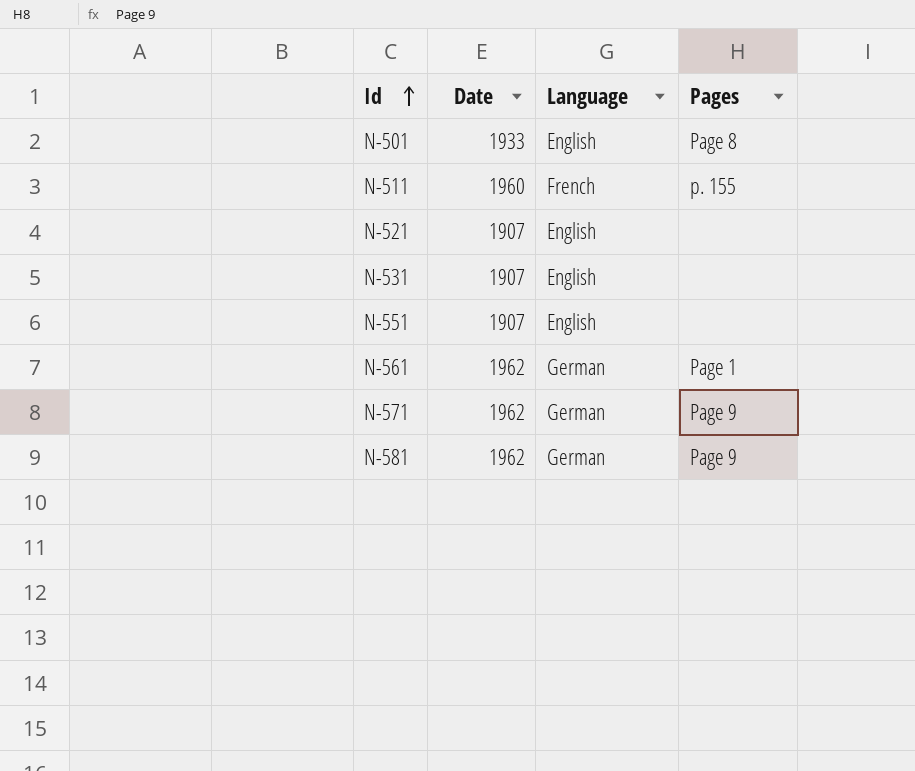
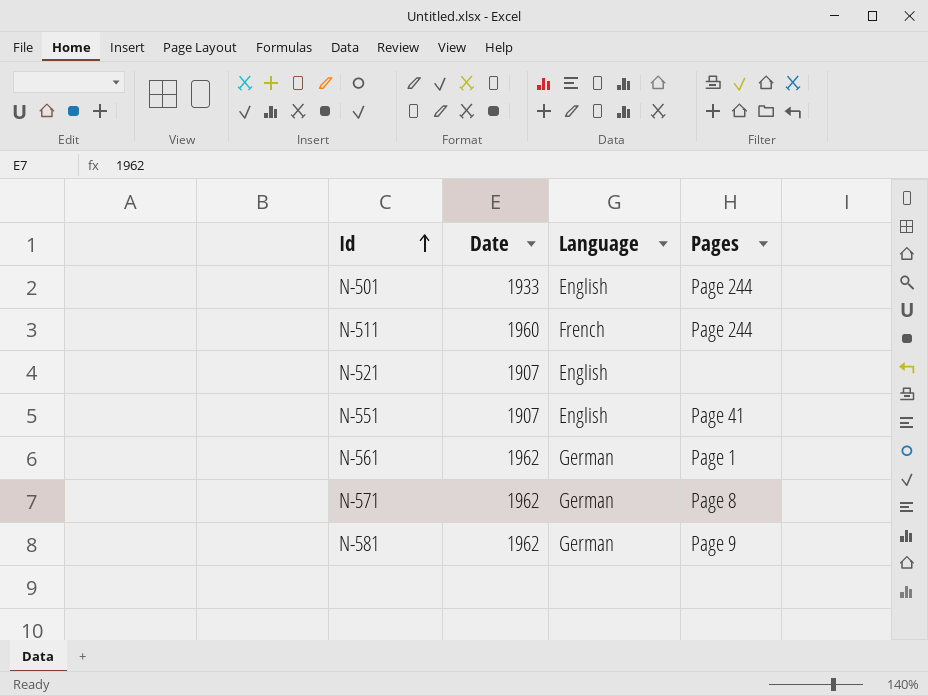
row N-531: 1907 | English | none -> none
N-501 | Pages: Page 8 -> Page 244
N-511 | Pages: p. 155 -> Page 244
N-551 | Pages: none -> Page 41
N-571 | Pages: Page 9 -> Page 8

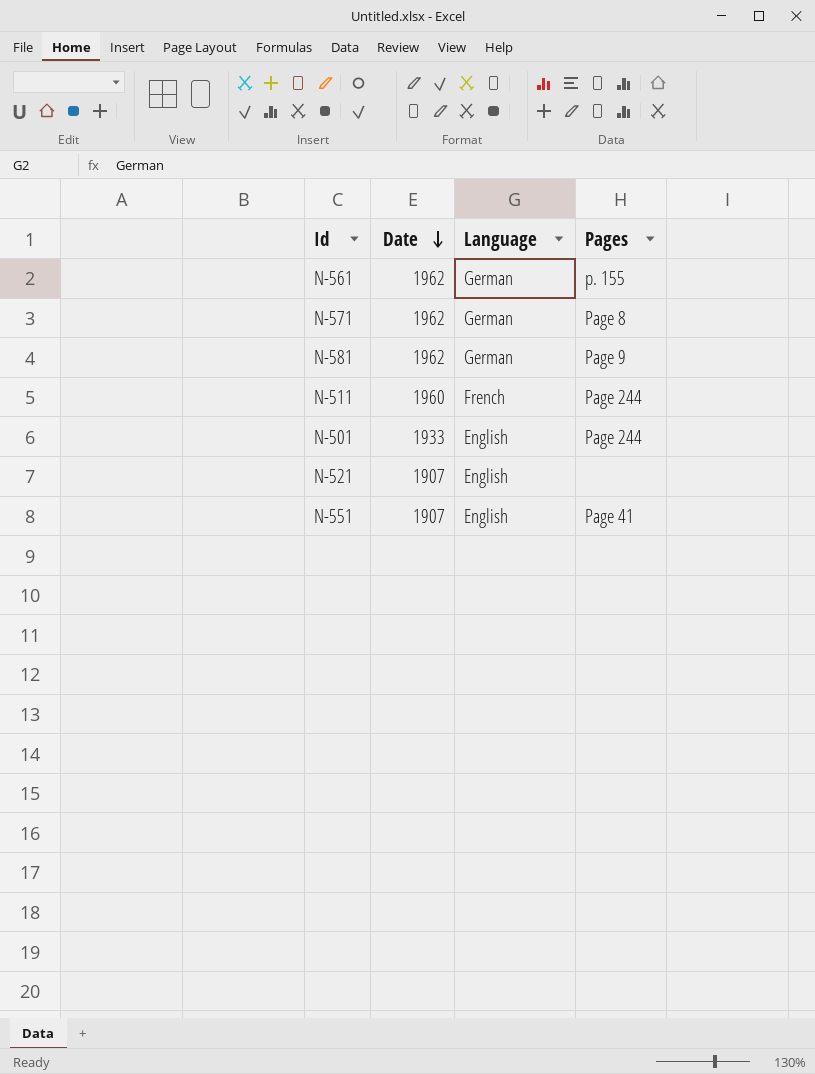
row order: Id ascending -> Date descending
N-561 | Pages: Page 1 -> p. 155

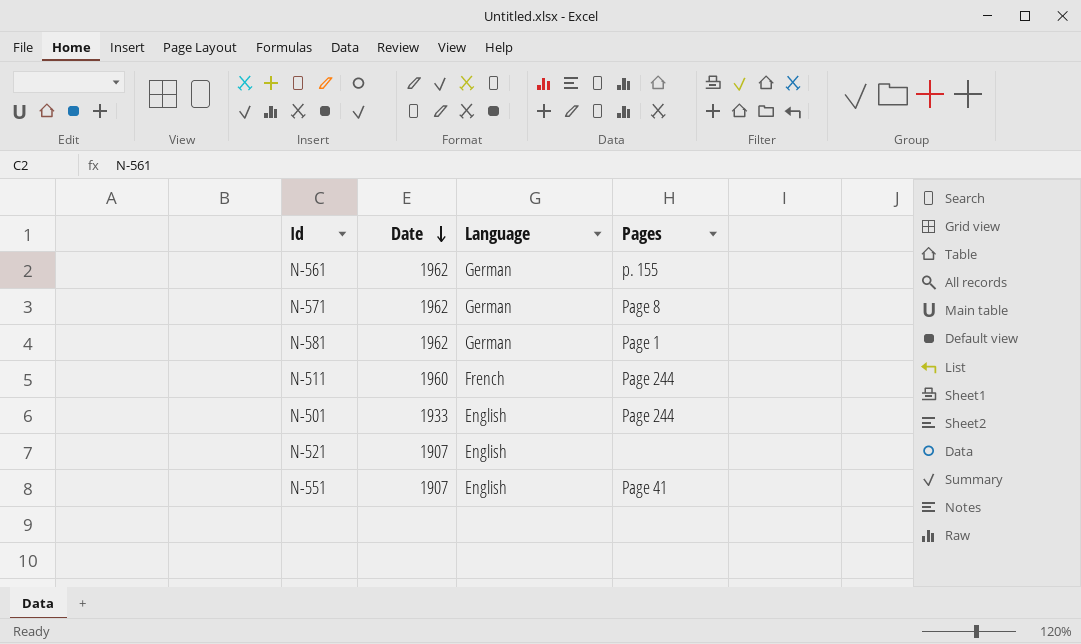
N-581 | Pages: Page 9 -> Page 1

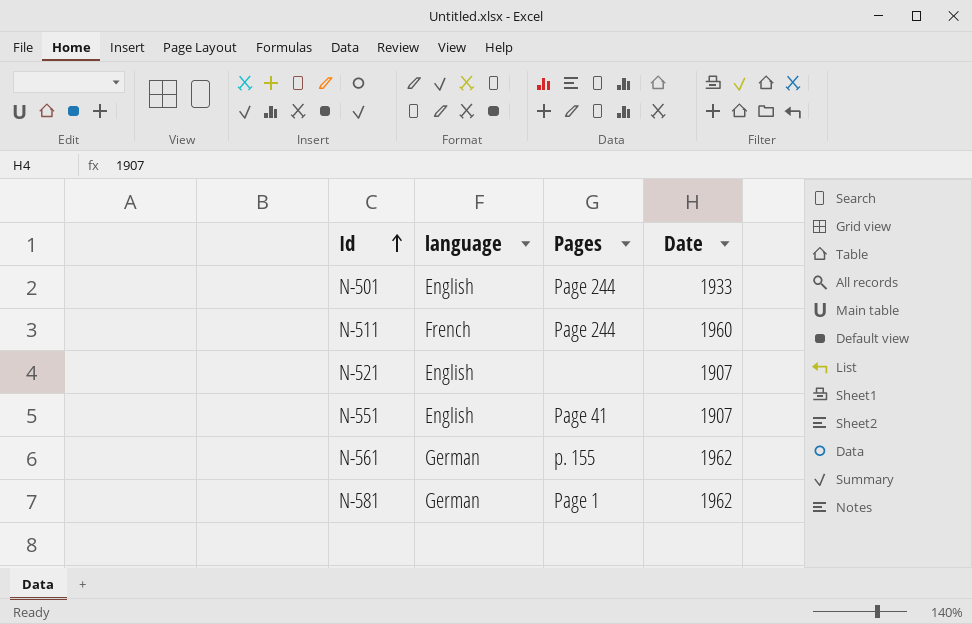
row order: Date descending -> Id ascending
column name: Language -> language
column Date | position: 2 -> 4
row N-571: 1962 | German | Page 8 -> none

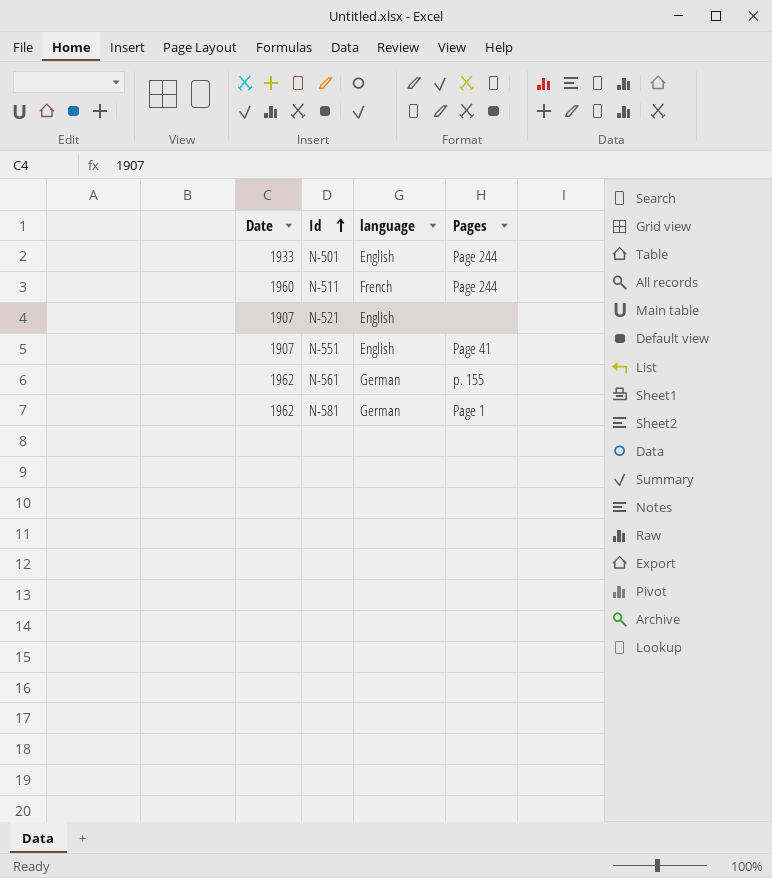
column Date | position: 4 -> 1

